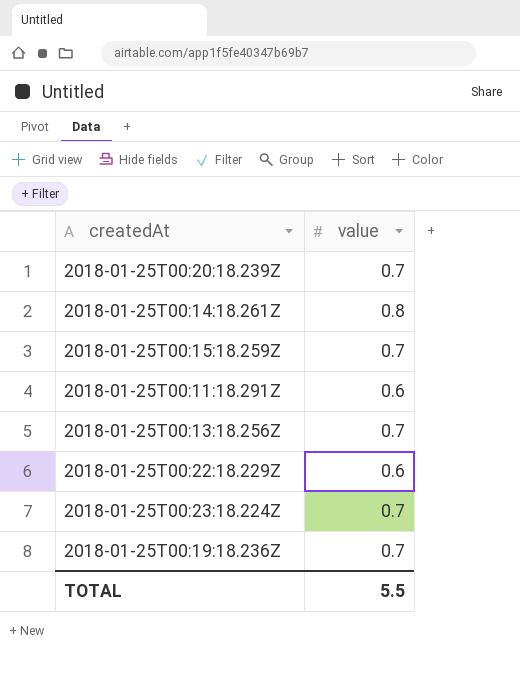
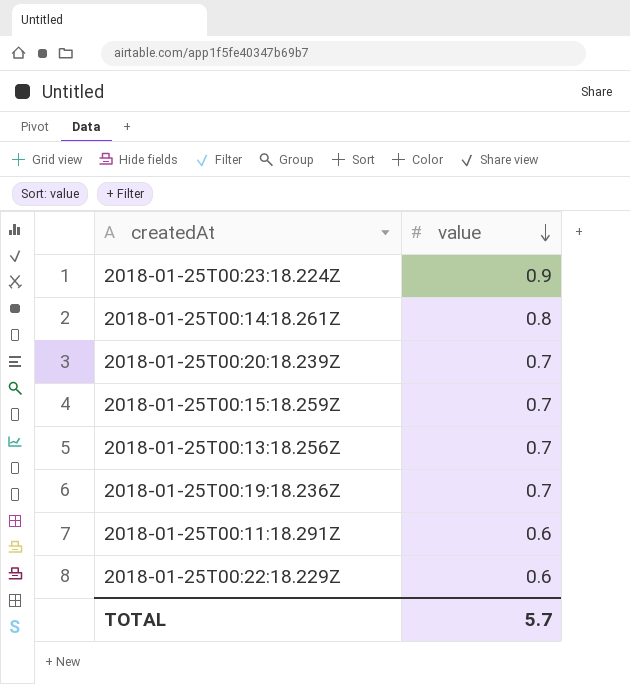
row order: none -> value descending
2018-01-25T00:23:18.224Z | value: 0.7 -> 0.9
TOTAL | value: 5.5 -> 5.7

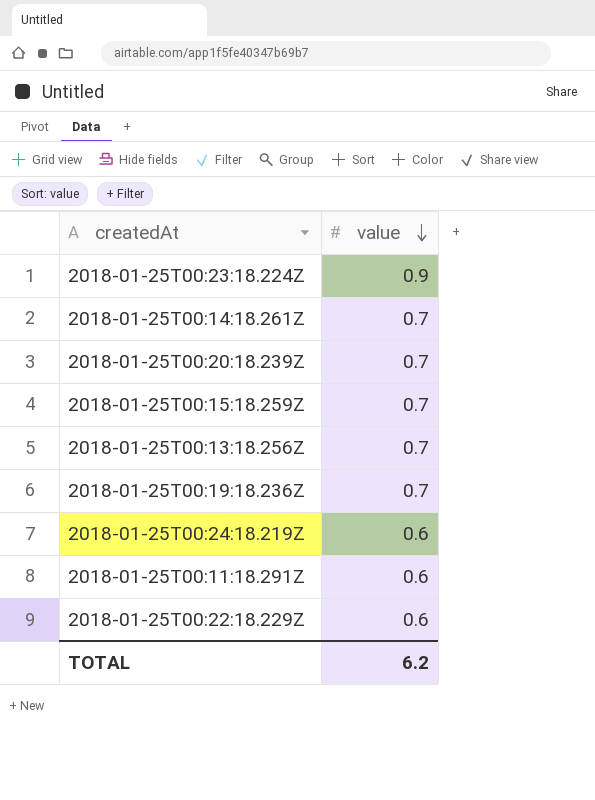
2018-01-25T00:14:18.261Z | value: 0.8 -> 0.7
row 2018-01-25T00:24:18.219Z: none -> 0.6
TOTAL | value: 5.7 -> 6.2

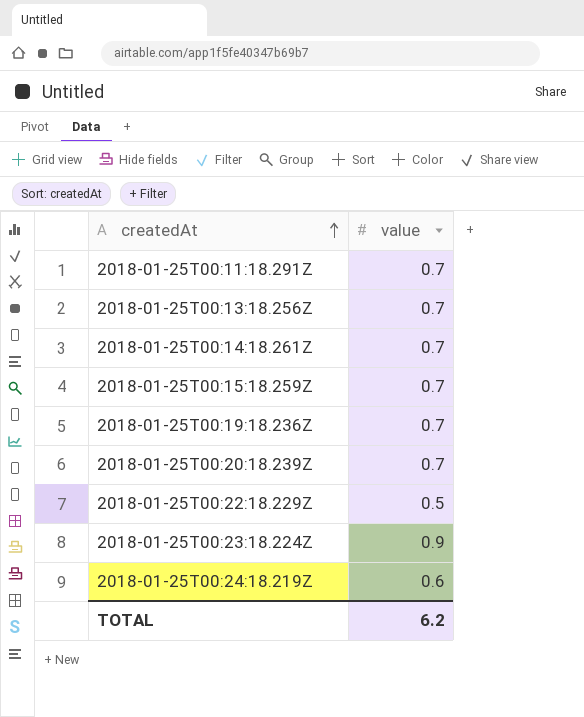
row order: value descending -> createdAt ascending
2018-01-25T00:11:18.291Z | value: 0.6 -> 0.7
2018-01-25T00:22:18.229Z | value: 0.6 -> 0.5

